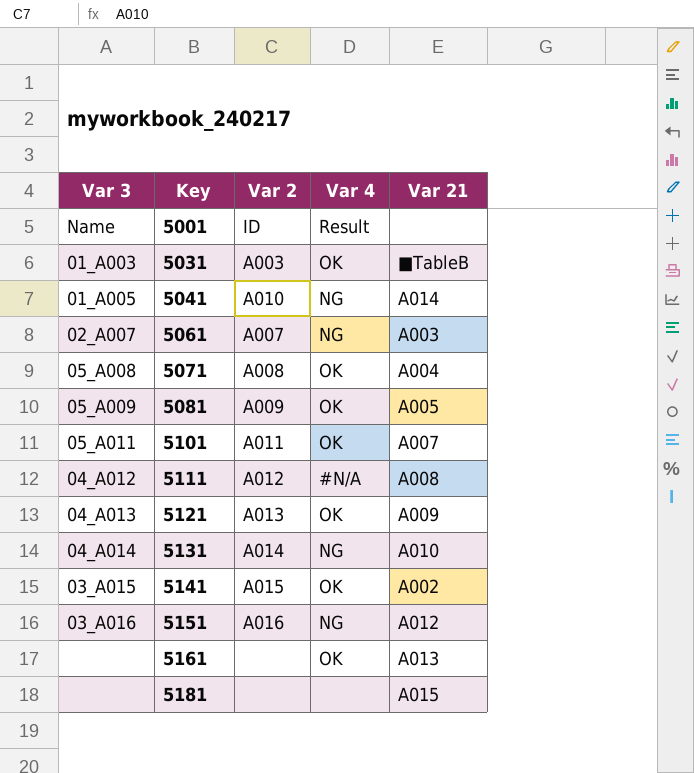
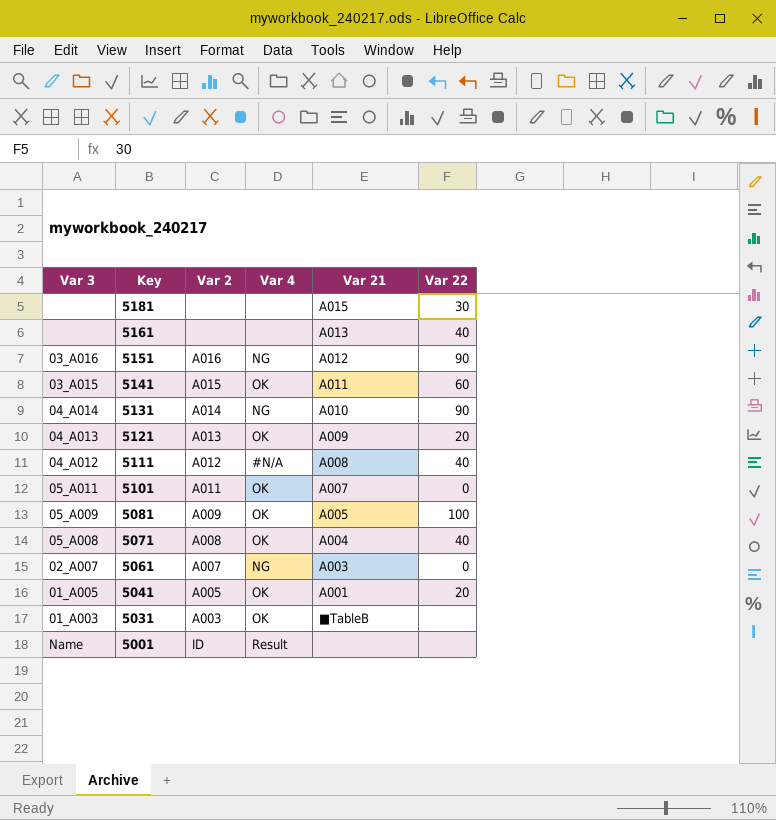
row order: Key ascending -> Key descending
column Var 22 | position: none -> 6
5161 | Var 4: OK -> none
5141 | Var 21: A002 -> A011
5041 | Var 2: A010 -> A005
5041 | Var 4: NG -> OK
5041 | Var 21: A014 -> A001

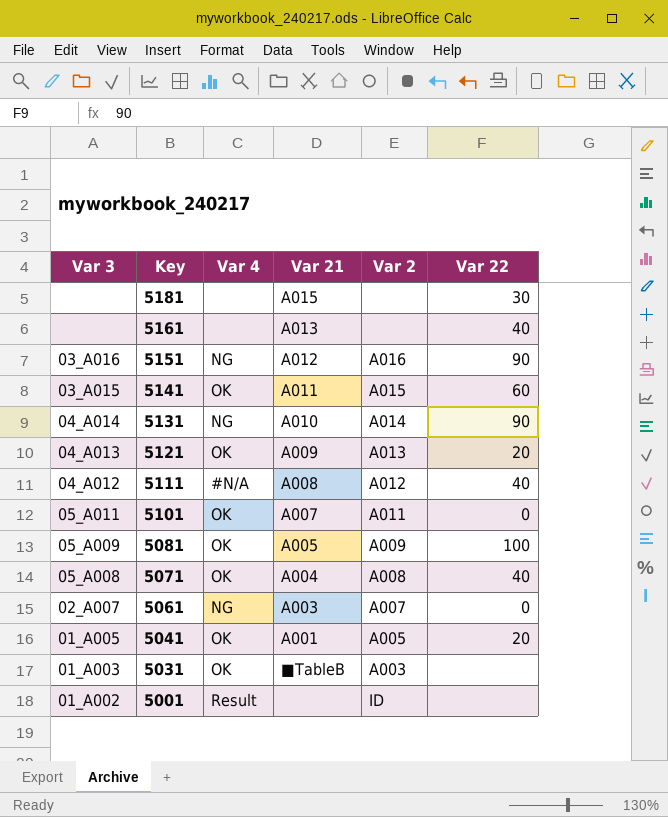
column Var 2 | position: 3 -> 5
5001 | Var 3: Name -> 01_A002

